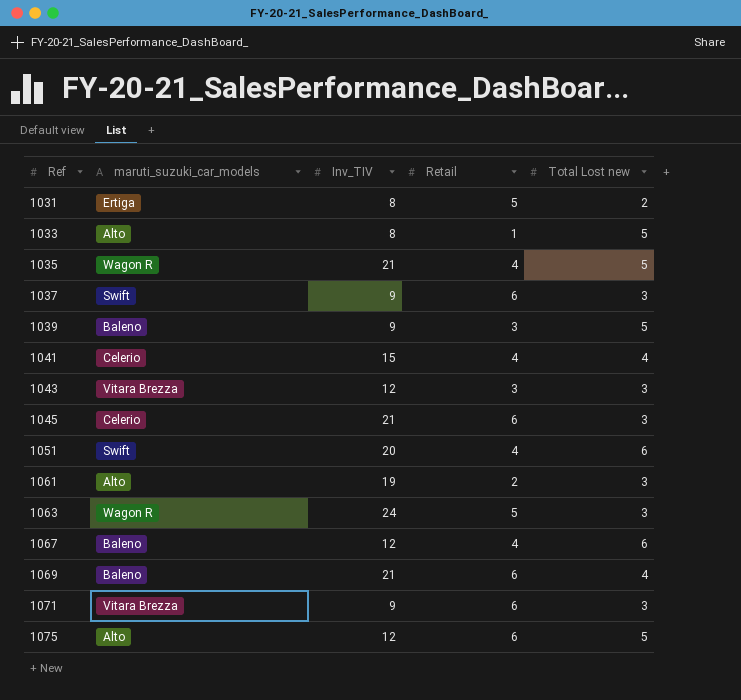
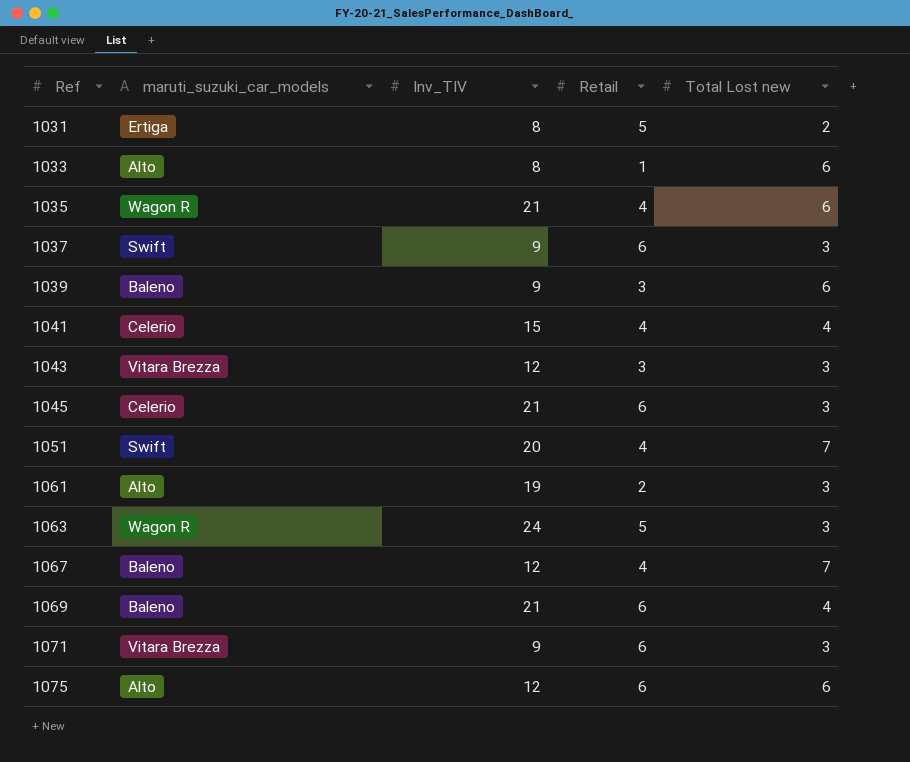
1033 | Total Lost new: 5 -> 6
1035 | Total Lost new: 5 -> 6
1039 | Total Lost new: 5 -> 6
1051 | Total Lost new: 6 -> 7
1067 | Total Lost new: 6 -> 7
1075 | Total Lost new: 5 -> 6

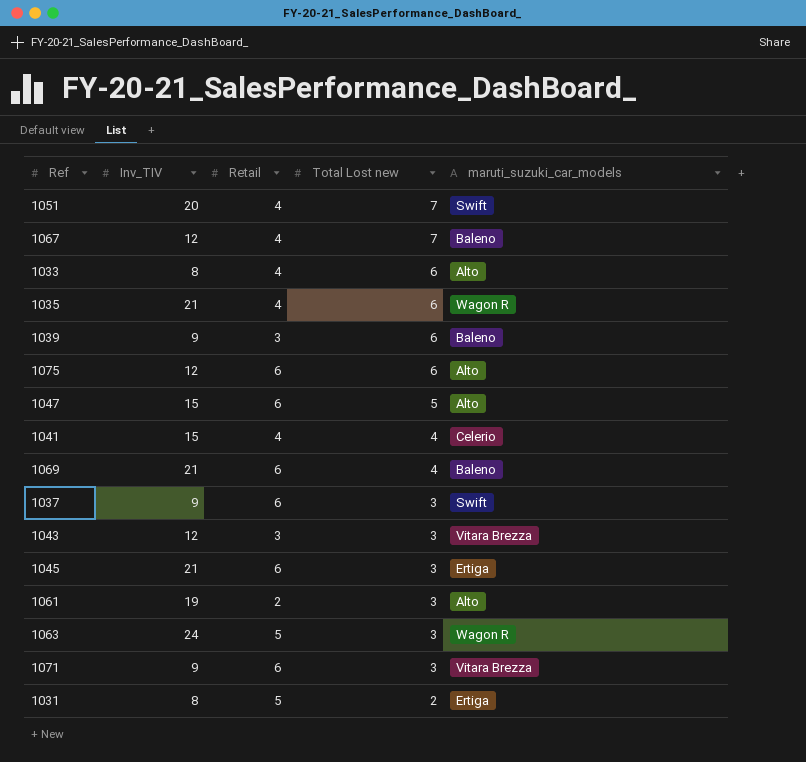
row order: Ref ascending -> Total Lost new descending
column maruti_suzuki_car_models | position: 2 -> 5
1033 | Retail: 1 -> 4
row 1047: none -> 15 | 6 | 5 | Alto
1045 | maruti_suzuki_car_models: Celerio -> Ertiga

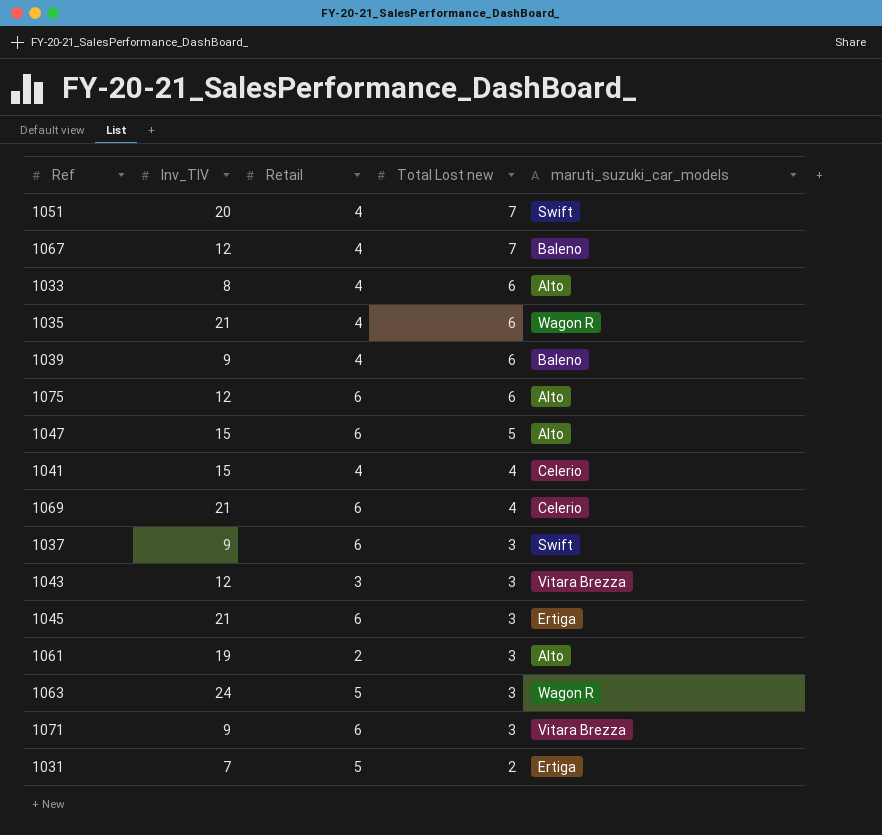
1039 | Retail: 3 -> 4
1069 | maruti_suzuki_car_models: Baleno -> Celerio
1031 | Inv_TIV: 8 -> 7

